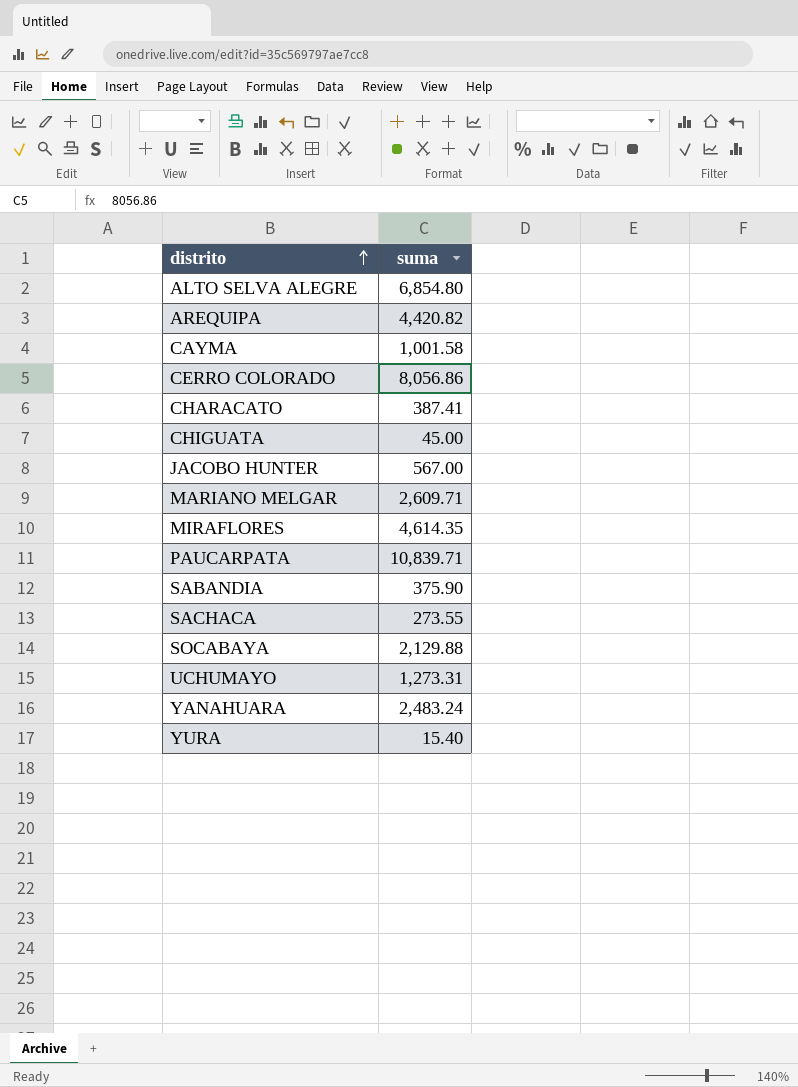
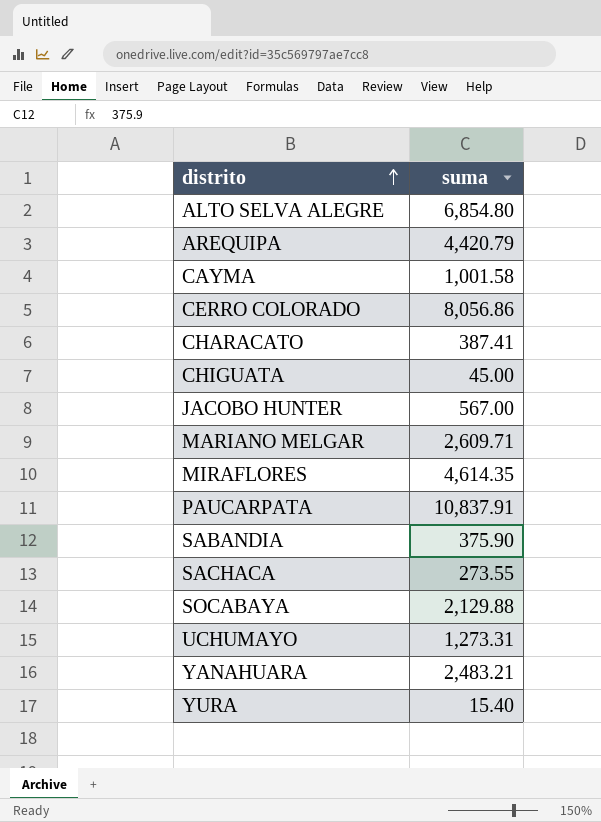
AREQUIPA | suma: 4,420.82 -> 4,420.79
PAUCARPATA | suma: 10,839.71 -> 10,837.91
YANAHUARA | suma: 2,483.24 -> 2,483.21

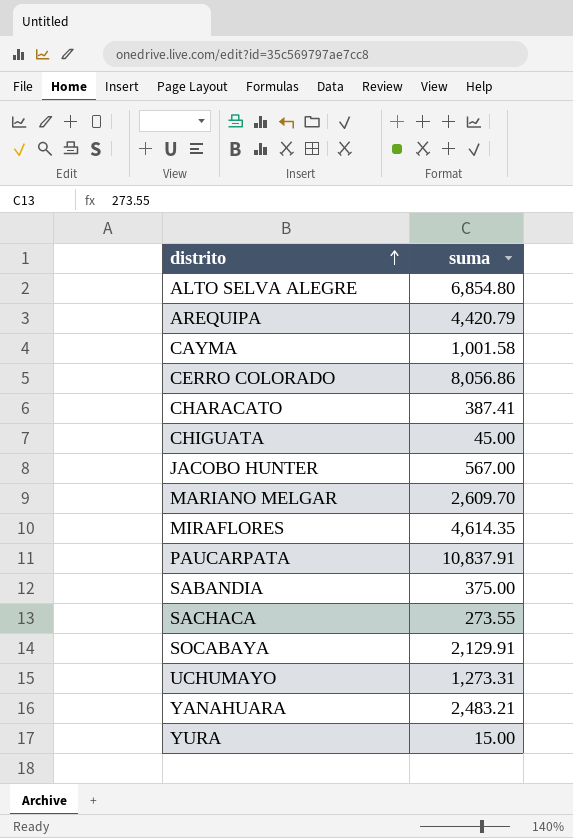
MARIANO MELGAR | suma: 2,609.71 -> 2,609.70
SABANDIA | suma: 375.90 -> 375.00
SOCABAYA | suma: 2,129.88 -> 2,129.91
YURA | suma: 15.40 -> 15.00

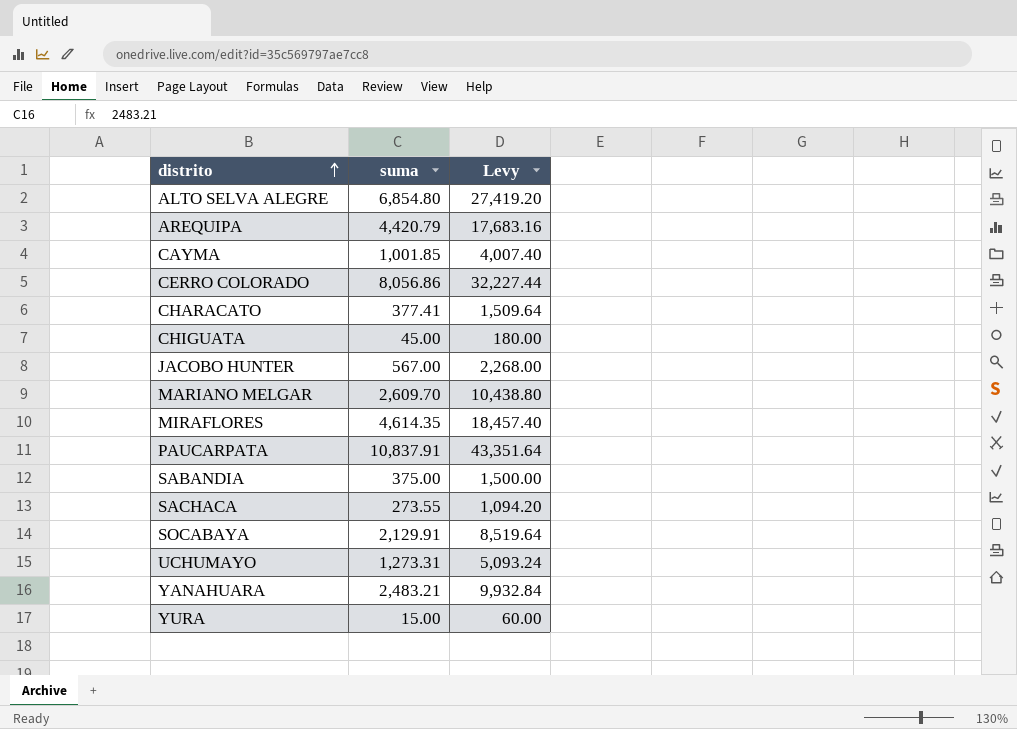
column Levy | formula: none -> [suma] * 4
CAYMA | suma: 1,001.58 -> 1,001.85
CHARACATO | suma: 387.41 -> 377.41

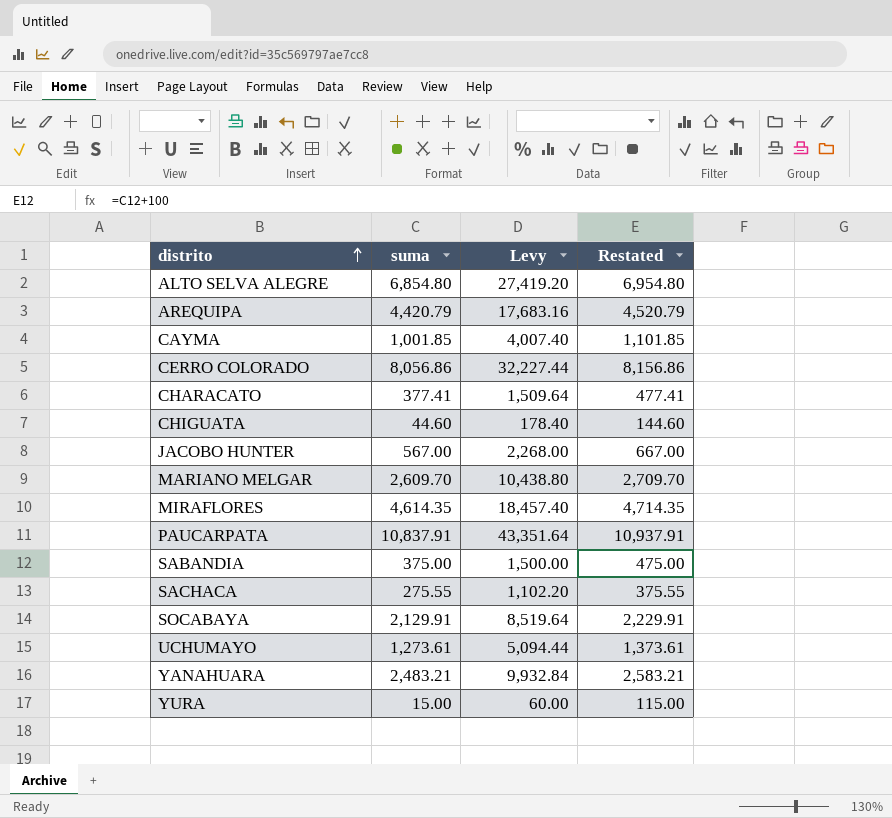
column Restated | formula: none -> [suma] + 100
CHIGUATA | suma: 45.00 -> 44.60
CHIGUATA | Levy: 180.00 -> 178.40
SACHACA | suma: 273.55 -> 275.55
SACHACA | Levy: 1,094.20 -> 1,102.20
UCHUMAYO | suma: 1,273.31 -> 1,273.61
UCHUMAYO | Levy: 5,093.24 -> 5,094.44

